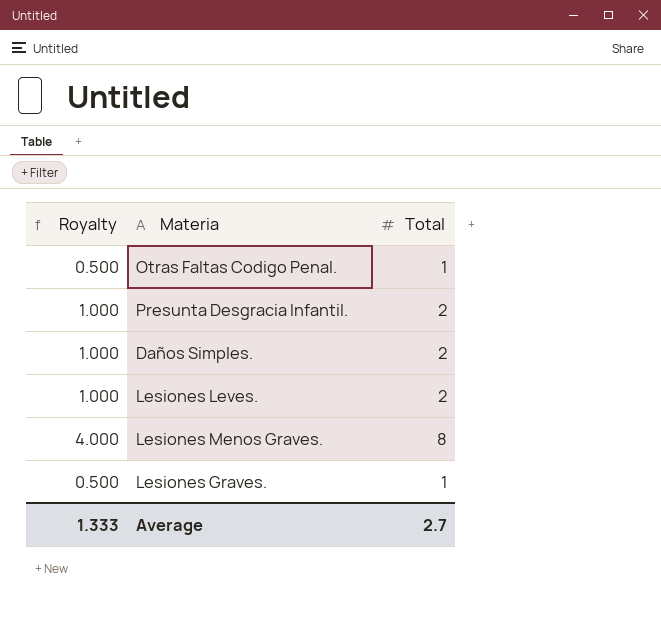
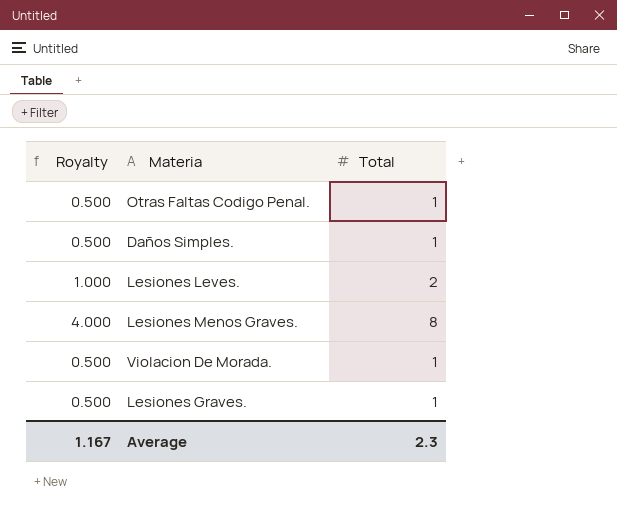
row Presunta Desgracia Infantil.: 1.000 | 2 -> none
Daños Simples. | Royalty: 1.000 -> 0.500
Daños Simples. | Total: 2 -> 1
row Violacion De Morada.: none -> 0.500 | 1
Average | Royalty: 1.333 -> 1.167
Average | Total: 2.7 -> 2.3

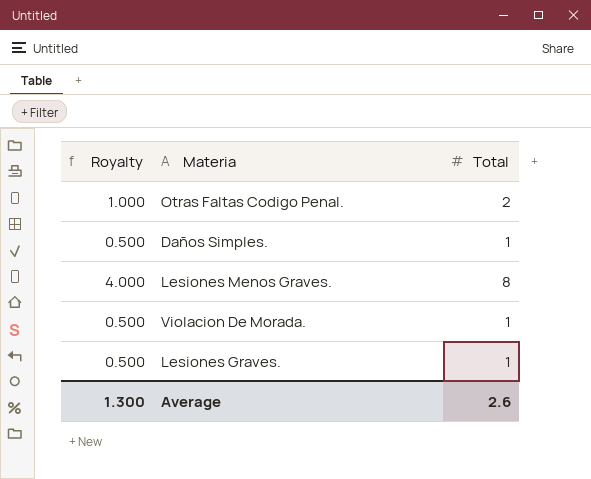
row Lesiones Leves.: 1.000 | 2 -> none
Otras Faltas Codigo Penal. | Royalty: 0.500 -> 1.000
Otras Faltas Codigo Penal. | Total: 1 -> 2
Average | Royalty: 1.167 -> 1.300
Average | Total: 2.3 -> 2.6

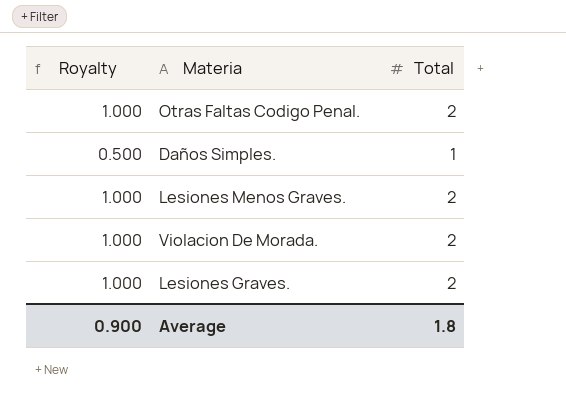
Lesiones Menos Graves. | Royalty: 4.000 -> 1.000
Lesiones Menos Graves. | Total: 8 -> 2
Violacion De Morada. | Royalty: 0.500 -> 1.000
Violacion De Morada. | Total: 1 -> 2
Lesiones Graves. | Royalty: 0.500 -> 1.000
Lesiones Graves. | Total: 1 -> 2
Average | Royalty: 1.300 -> 0.900
Average | Total: 2.6 -> 1.8

